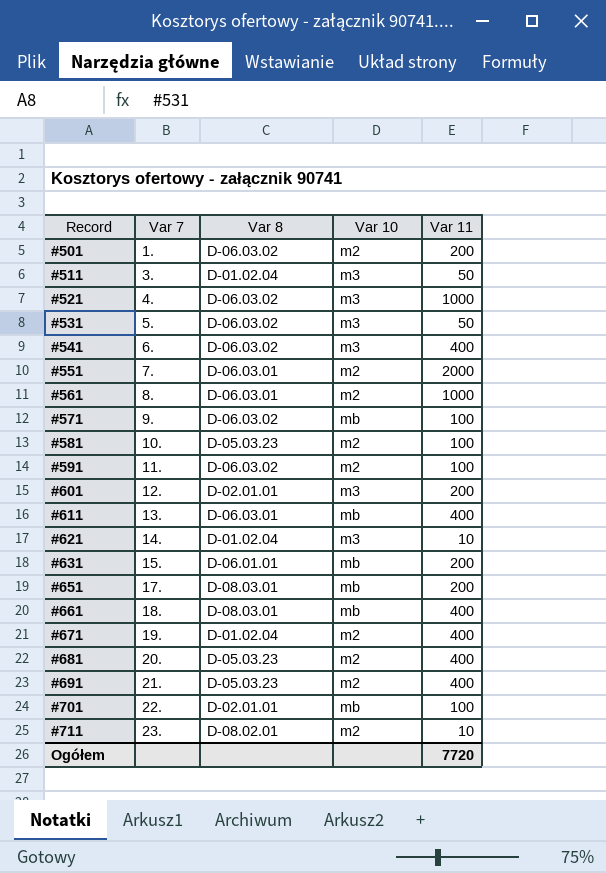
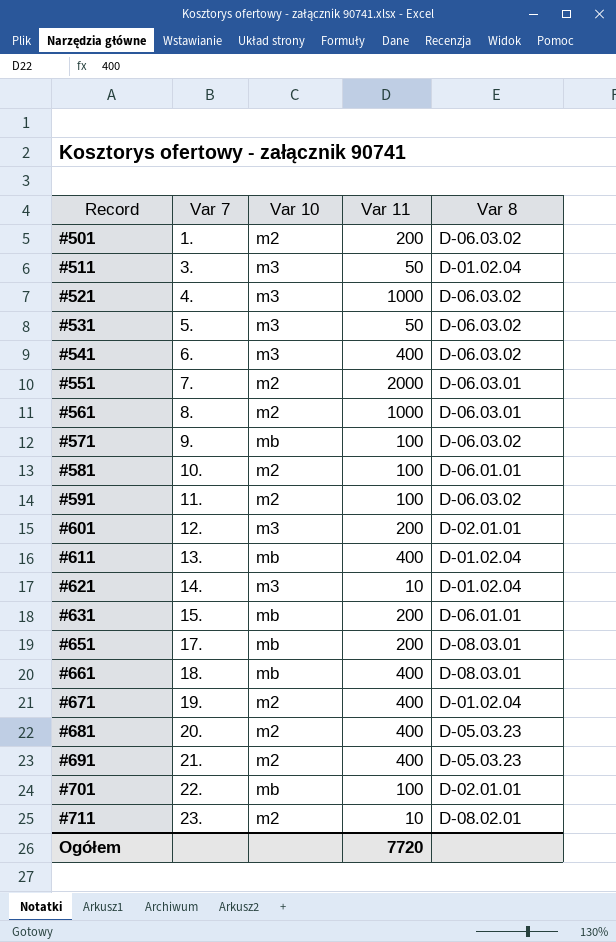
column Var 8 | position: 3 -> 5
#581 | Var 8: D-05.03.23 -> D-06.01.01
#611 | Var 8: D-06.03.01 -> D-01.02.04

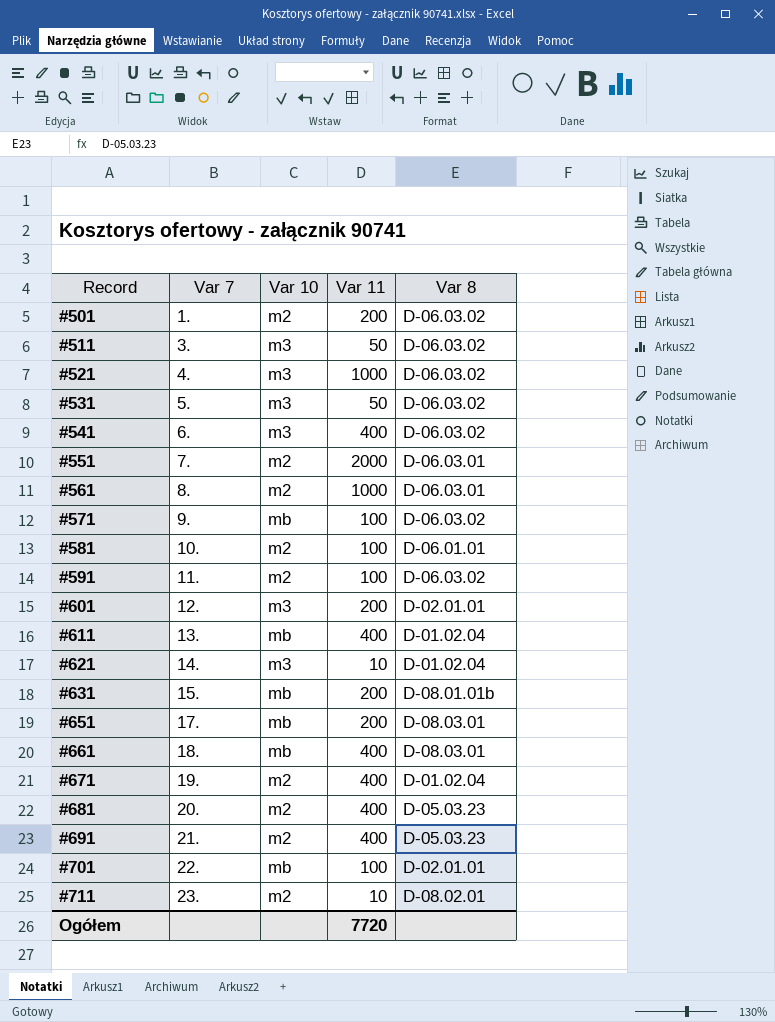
#511 | Var 8: D-01.02.04 -> D-06.03.02
#631 | Var 8: D-06.01.01 -> D-08.01.01b

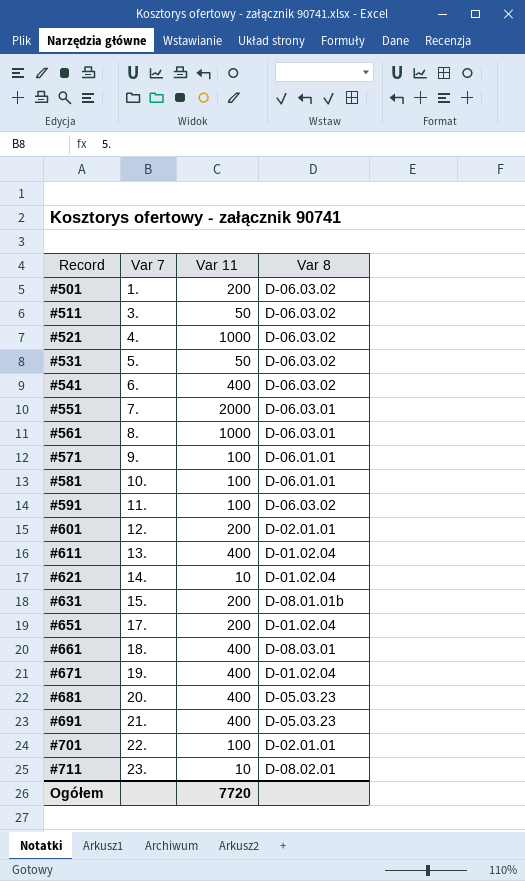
column Var 10 | position: 3 -> none
#571 | Var 8: D-06.03.02 -> D-06.01.01
#651 | Var 8: D-08.03.01 -> D-01.02.04

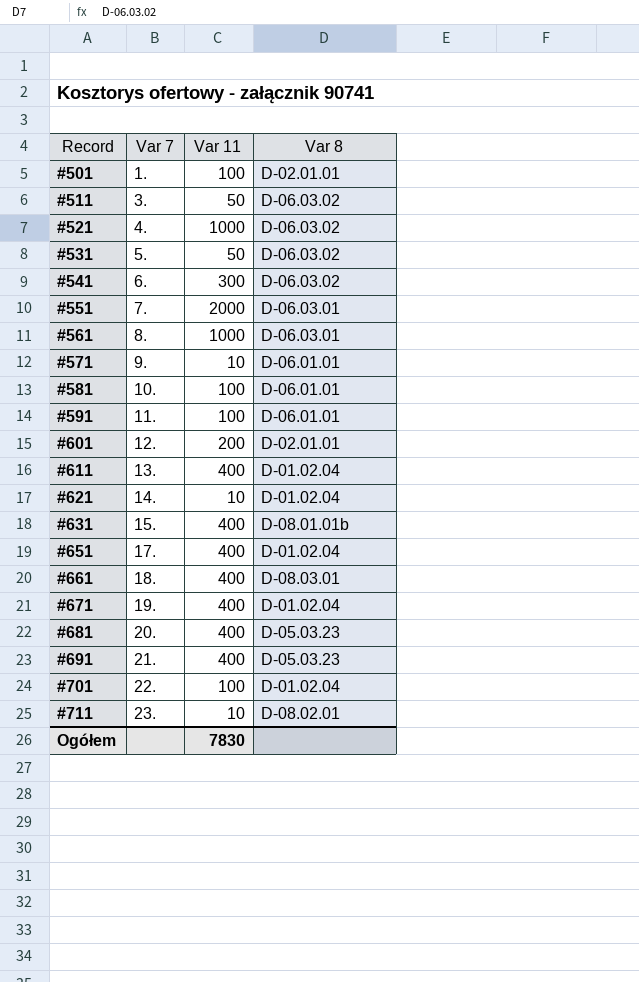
#501 | Var 11: 200 -> 100
#501 | Var 8: D-06.03.02 -> D-02.01.01
#541 | Var 11: 400 -> 300
#571 | Var 11: 100 -> 10
#591 | Var 8: D-06.03.02 -> D-06.01.01
#631 | Var 11: 200 -> 400
#651 | Var 11: 200 -> 400
#701 | Var 8: D-02.01.01 -> D-01.02.04
Ogółem | Var 11: 7720 -> 7830

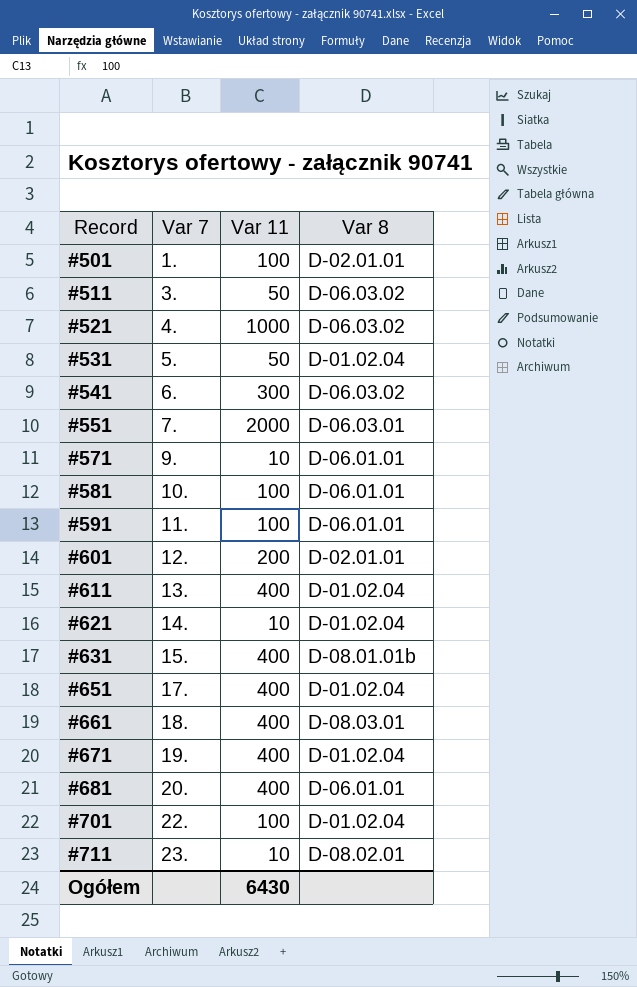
row #561: 8. | 1000 | D-06.03.01 -> none
row #691: 21. | 400 | D-05.03.23 -> none
#531 | Var 8: D-06.03.02 -> D-01.02.04
#681 | Var 8: D-05.03.23 -> D-06.01.01
Ogółem | Var 11: 7830 -> 6430

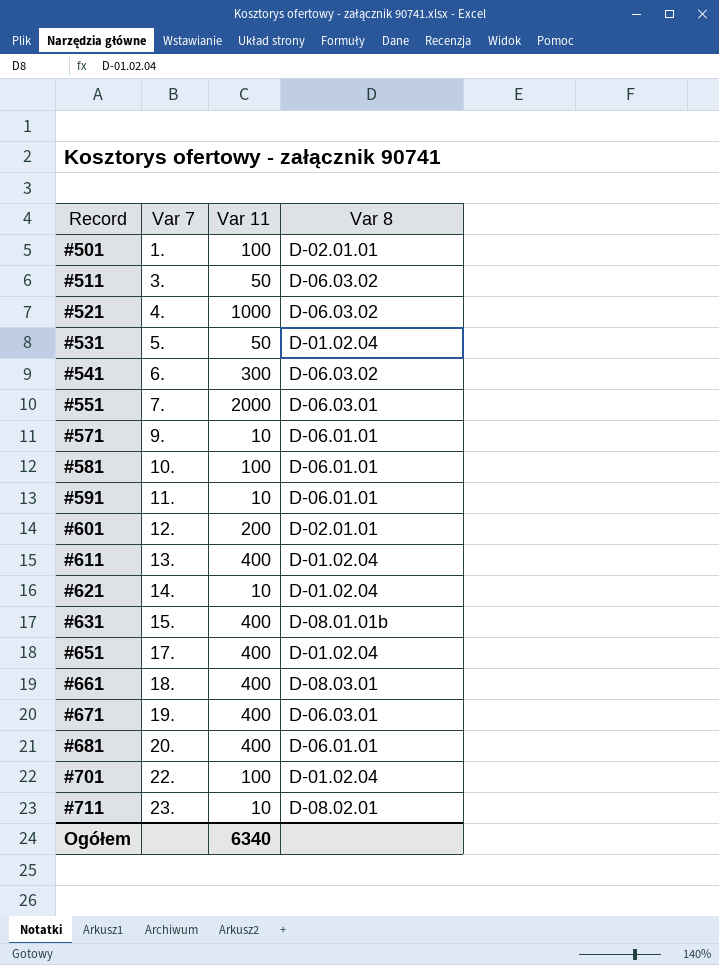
#591 | Var 11: 100 -> 10
#671 | Var 8: D-01.02.04 -> D-06.03.01
Ogółem | Var 11: 6430 -> 6340

